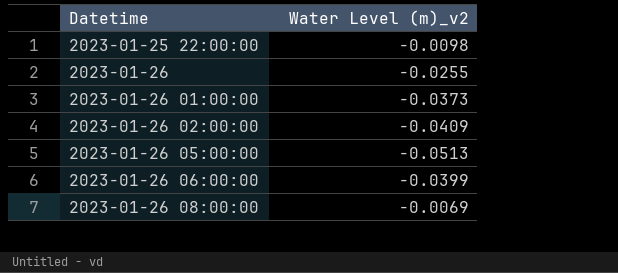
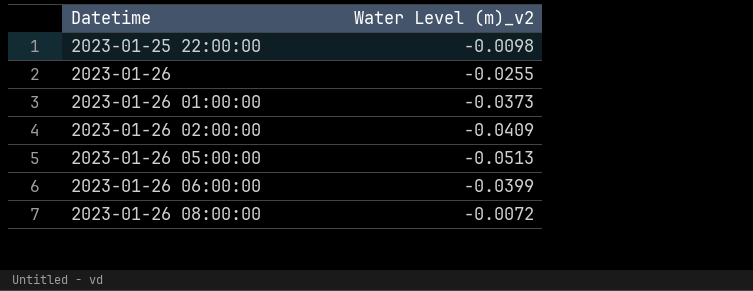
2023-01-26 08:00:00 | Water Level (m)_v2: -0.0069 -> -0.0072

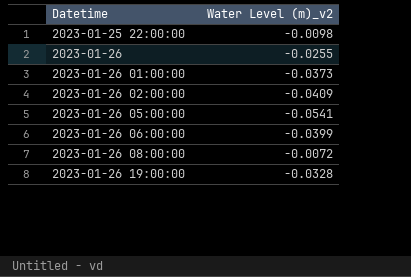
2023-01-26 05:00:00 | Water Level (m)_v2: -0.0513 -> -0.0541
row 2023-01-26 19:00:00: none -> -0.0328

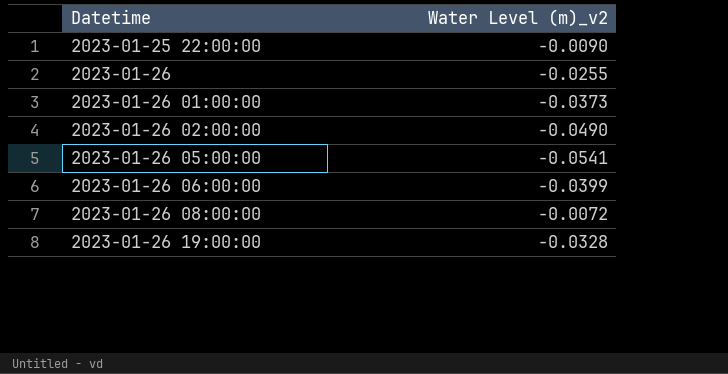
2023-01-25 22:00:00 | Water Level (m)_v2: -0.0098 -> -0.0090
2023-01-26 02:00:00 | Water Level (m)_v2: -0.0409 -> -0.0490

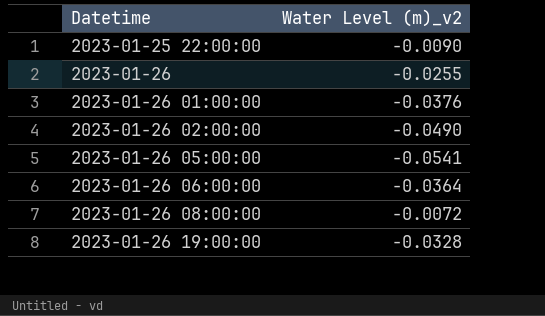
2023-01-26 01:00:00 | Water Level (m)_v2: -0.0373 -> -0.0376
2023-01-26 06:00:00 | Water Level (m)_v2: -0.0399 -> -0.0364

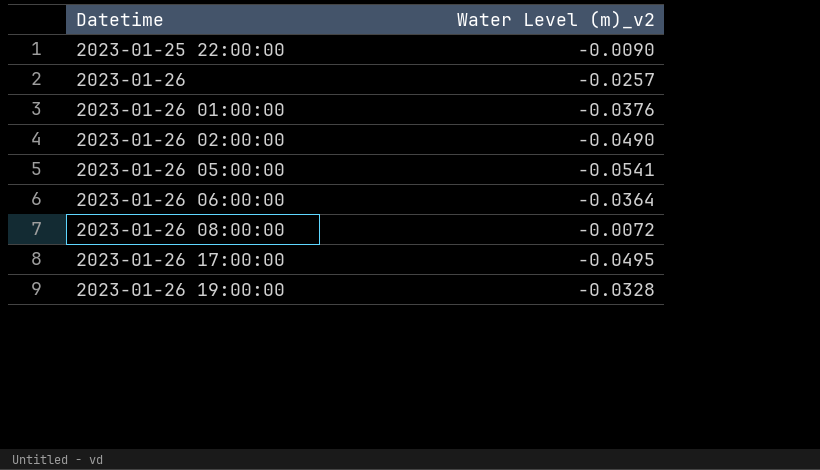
2023-01-26 | Water Level (m)_v2: -0.0255 -> -0.0257
row 2023-01-26 17:00:00: none -> -0.0495

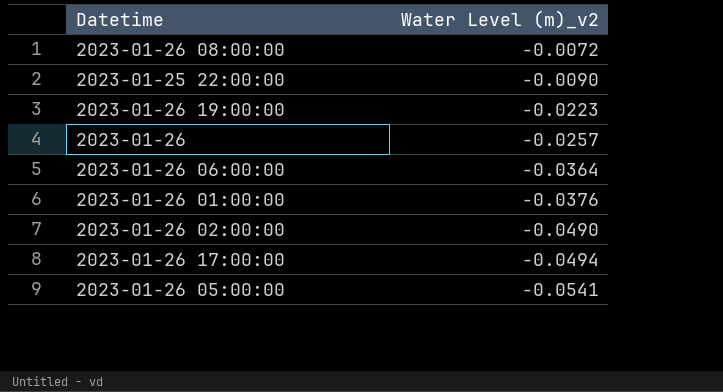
row order: Datetime ascending -> Water Level (m)_v2 descending
2023-01-26 19:00:00 | Water Level (m)_v2: -0.0328 -> -0.0223
2023-01-26 17:00:00 | Water Level (m)_v2: -0.0495 -> -0.0494

